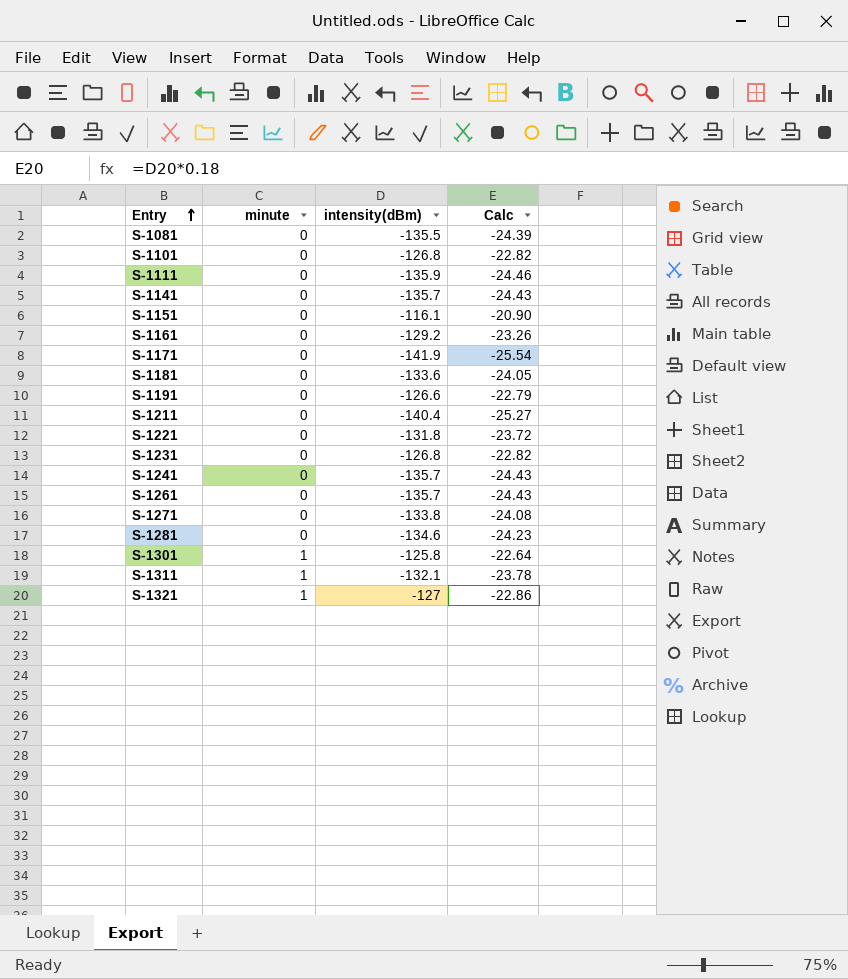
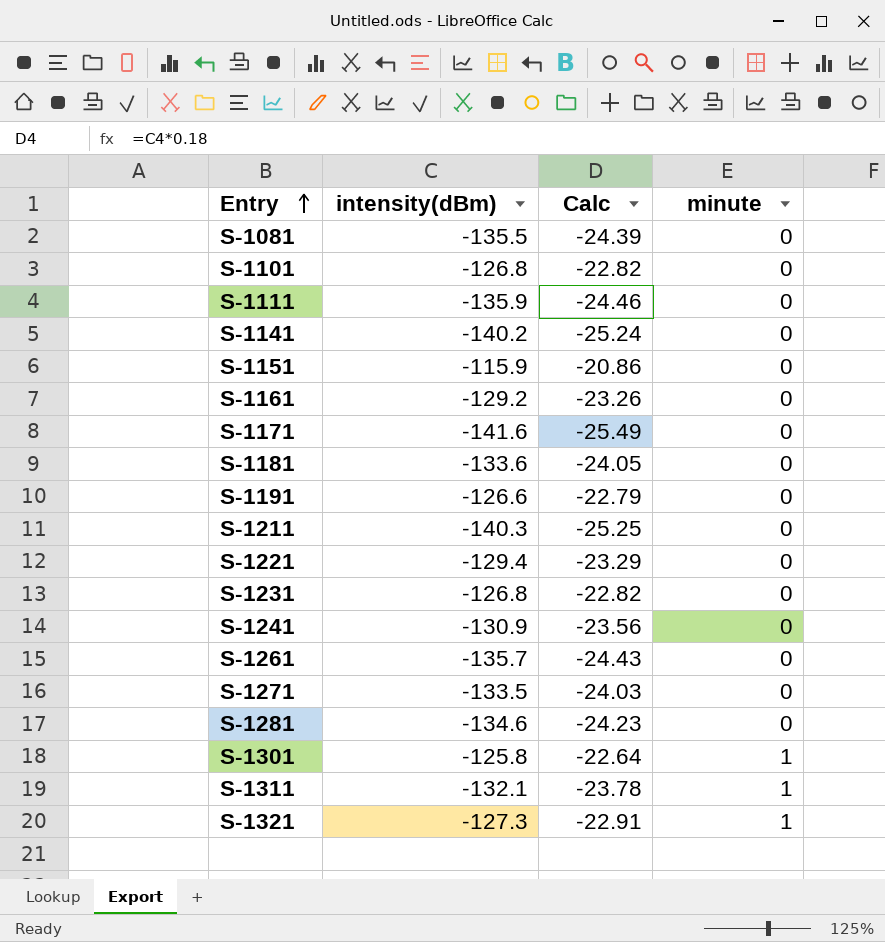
column minute | position: 2 -> 4
S-1141 | intensity(dBm): -135.7 -> -140.2
S-1141 | Calc: -24.43 -> -25.24
S-1151 | intensity(dBm): -116.1 -> -115.9
S-1151 | Calc: -20.90 -> -20.86
S-1171 | intensity(dBm): -141.9 -> -141.6
S-1171 | Calc: -25.54 -> -25.49
S-1211 | intensity(dBm): -140.4 -> -140.3
S-1211 | Calc: -25.27 -> -25.25
S-1221 | intensity(dBm): -131.8 -> -129.4
S-1221 | Calc: -23.72 -> -23.29
S-1241 | intensity(dBm): -135.7 -> -130.9
S-1241 | Calc: -24.43 -> -23.56
S-1271 | intensity(dBm): -133.8 -> -133.5
S-1271 | Calc: -24.08 -> -24.03
S-1321 | intensity(dBm): -127 -> -127.3
S-1321 | Calc: -22.86 -> -22.91

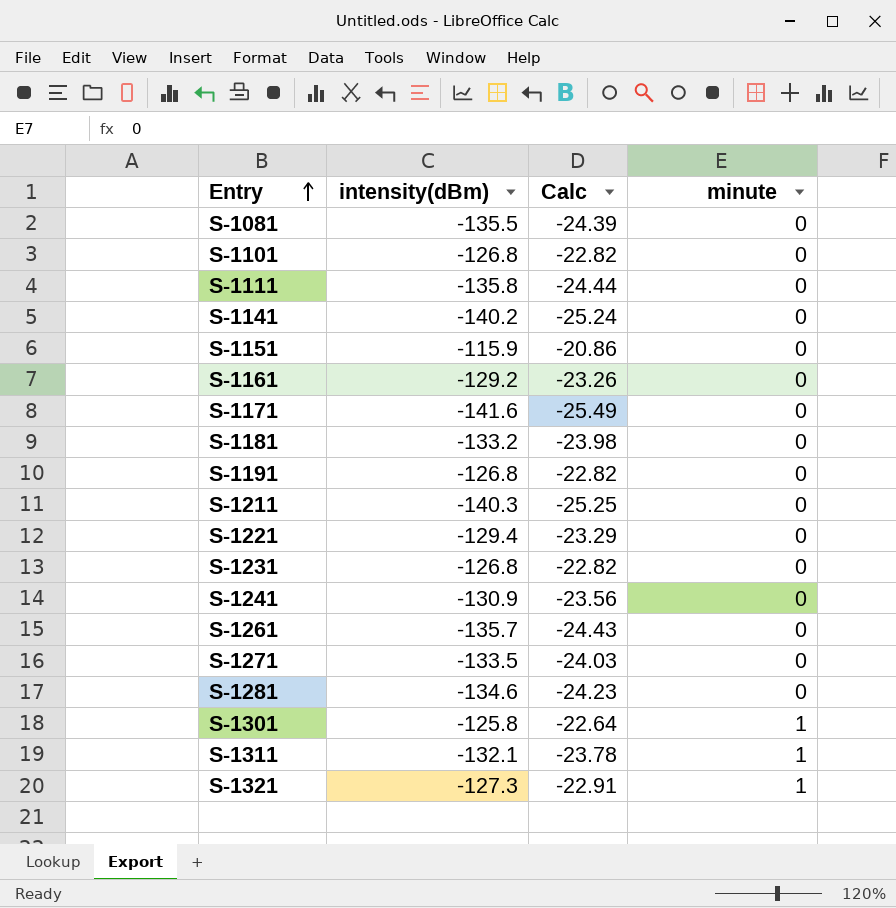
S-1111 | intensity(dBm): -135.9 -> -135.8
S-1111 | Calc: -24.46 -> -24.44
S-1181 | intensity(dBm): -133.6 -> -133.2
S-1181 | Calc: -24.05 -> -23.98
S-1191 | intensity(dBm): -126.6 -> -126.8
S-1191 | Calc: -22.79 -> -22.82

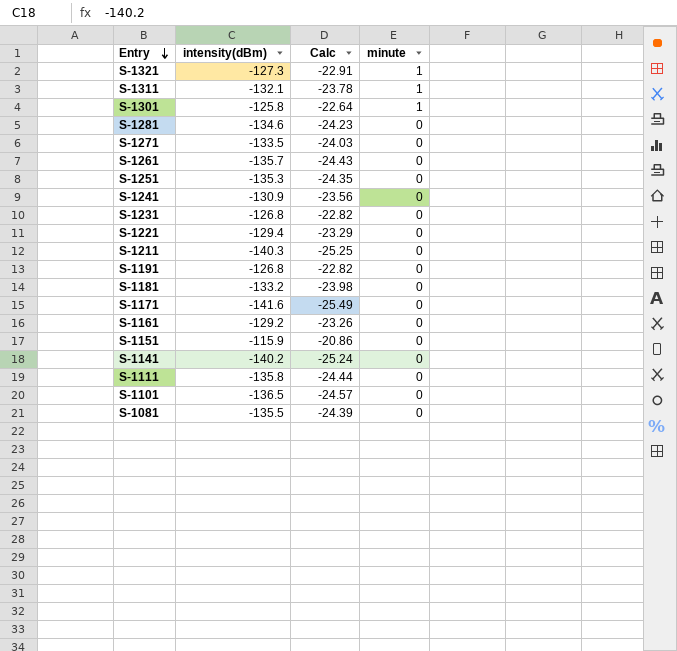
row order: Entry ascending -> Entry descending
row S-1251: none -> -135.3 | -24.35 | 0
S-1101 | intensity(dBm): -126.8 -> -136.5
S-1101 | Calc: -22.82 -> -24.57

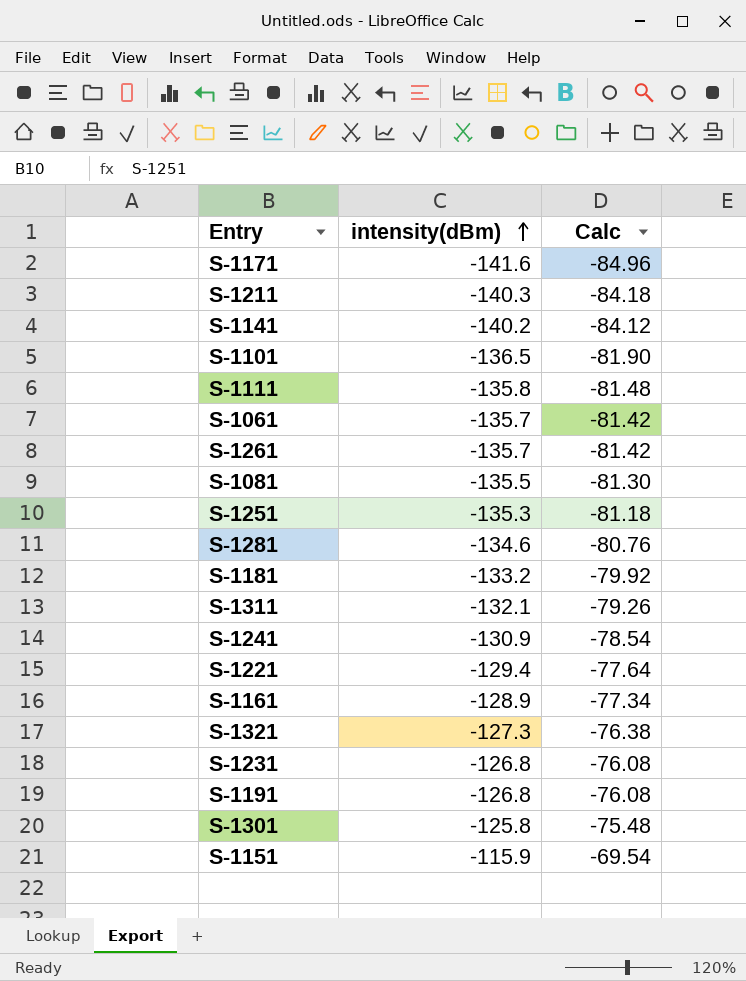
row order: Entry descending -> intensity(dBm) ascending
column minute | position: 4 -> none
column Calc | formula: [intensity(dBm)] * 0.18 -> [intensity(dBm)] * 0.6
row S-1271: -133.5 | -24.03 | 0 -> none
row S-1061: none -> -135.7 | -81.42
S-1161 | intensity(dBm): -129.2 -> -128.9

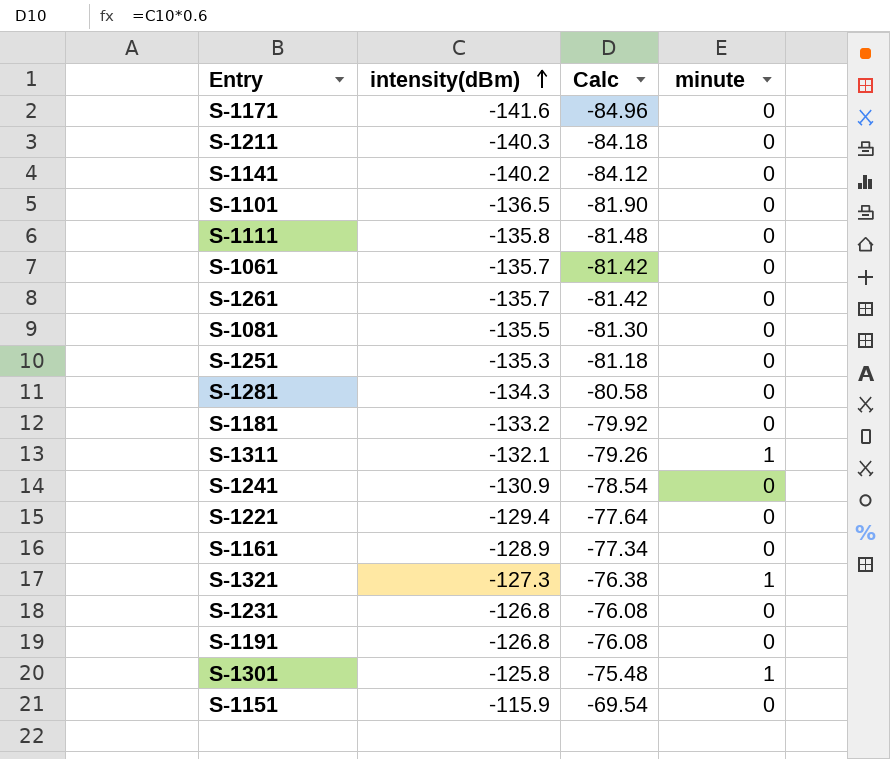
column minute | position: none -> 4
S-1281 | intensity(dBm): -134.6 -> -134.3
S-1281 | Calc: -80.76 -> -80.58

